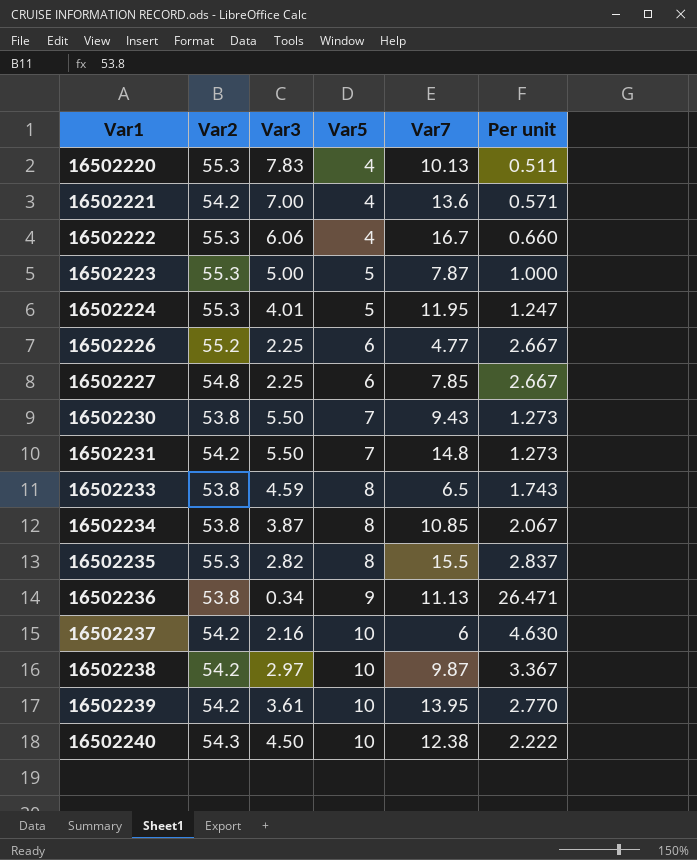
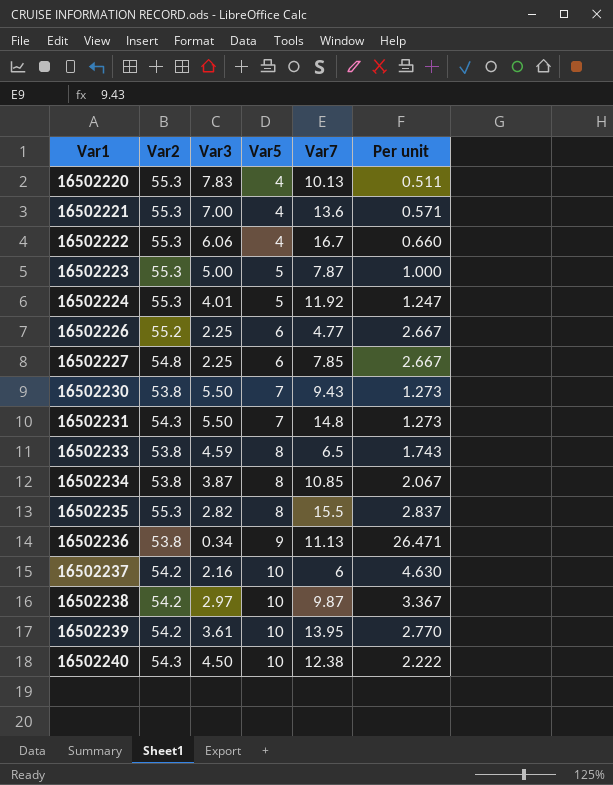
16502221 | Var2: 54.2 -> 55.3
16502224 | Var7: 11.95 -> 11.92
16502231 | Var2: 54.2 -> 54.3

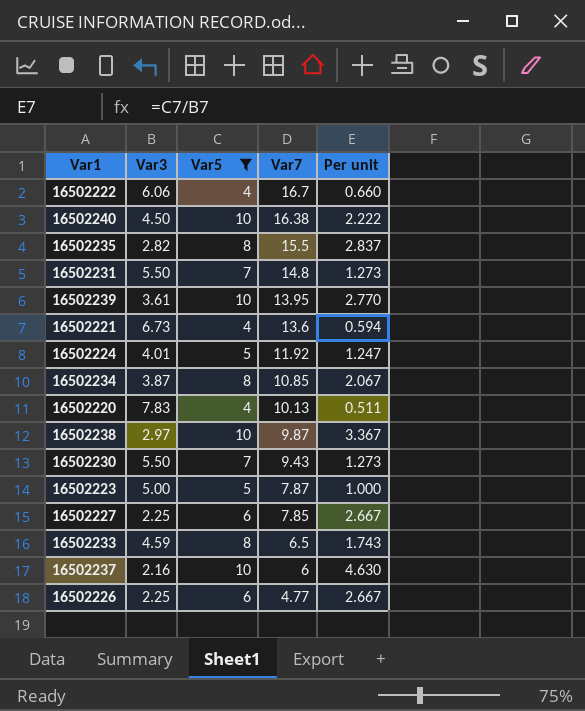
filter: none -> Var5 != 9
row order: Var1 ascending -> Var7 descending
column Var2 | position: 2 -> none
16502240 | Var7: 12.38 -> 16.38
16502221 | Var3: 7.00 -> 6.73
16502221 | Per unit: 0.571 -> 0.594

